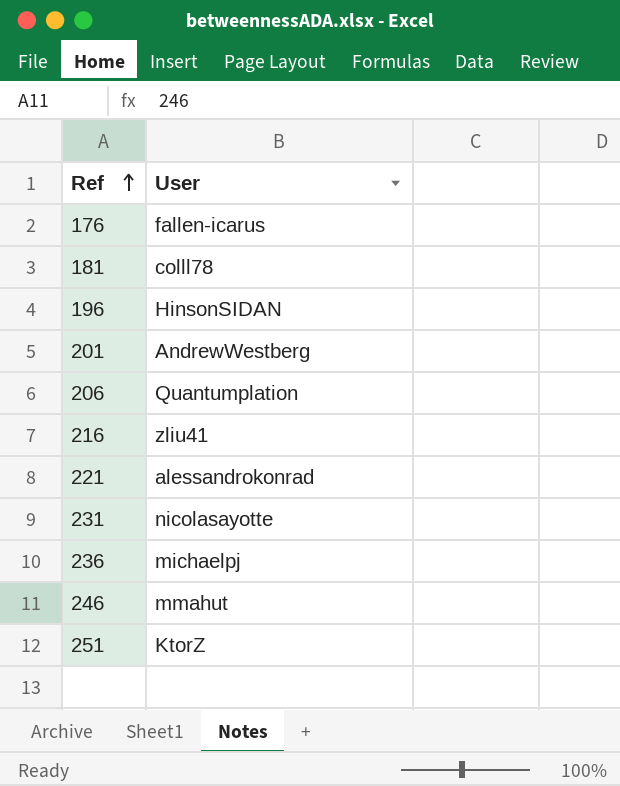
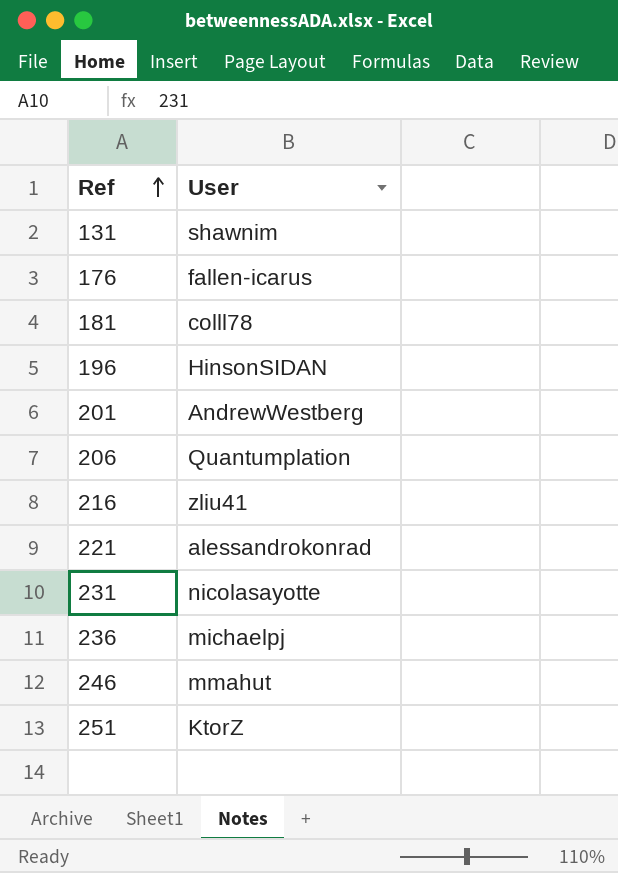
row 131: none -> shawnim

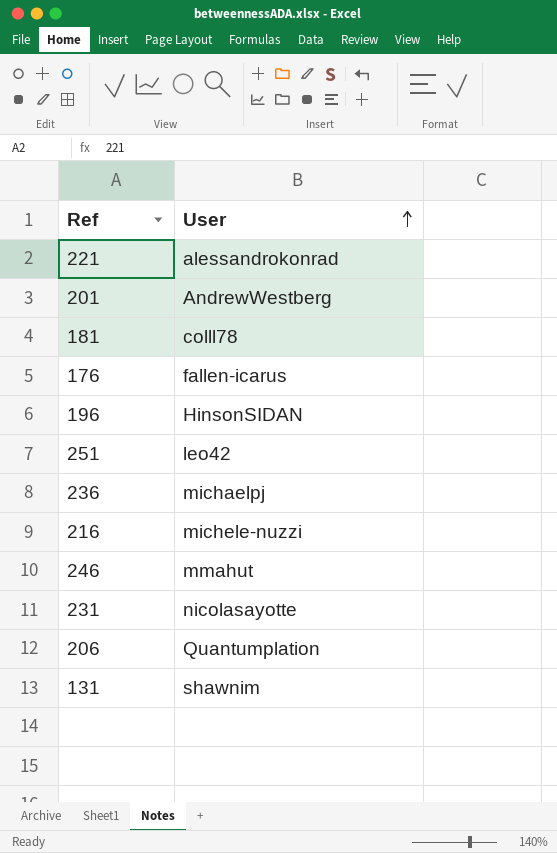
row order: Ref ascending -> User ascending
251 | User: KtorZ -> leo42
216 | User: zliu41 -> michele-nuzzi

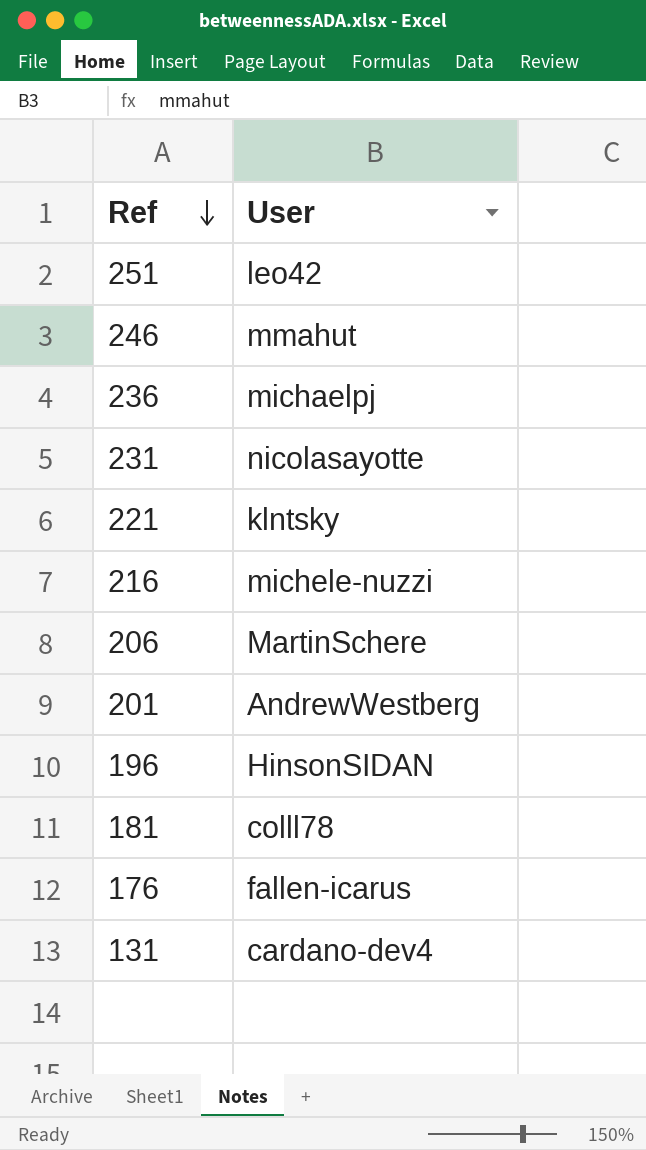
row order: User ascending -> Ref descending
221 | User: alessandrokonrad -> klntsky
206 | User: Quantumplation -> MartinSchere
131 | User: shawnim -> cardano-dev4

